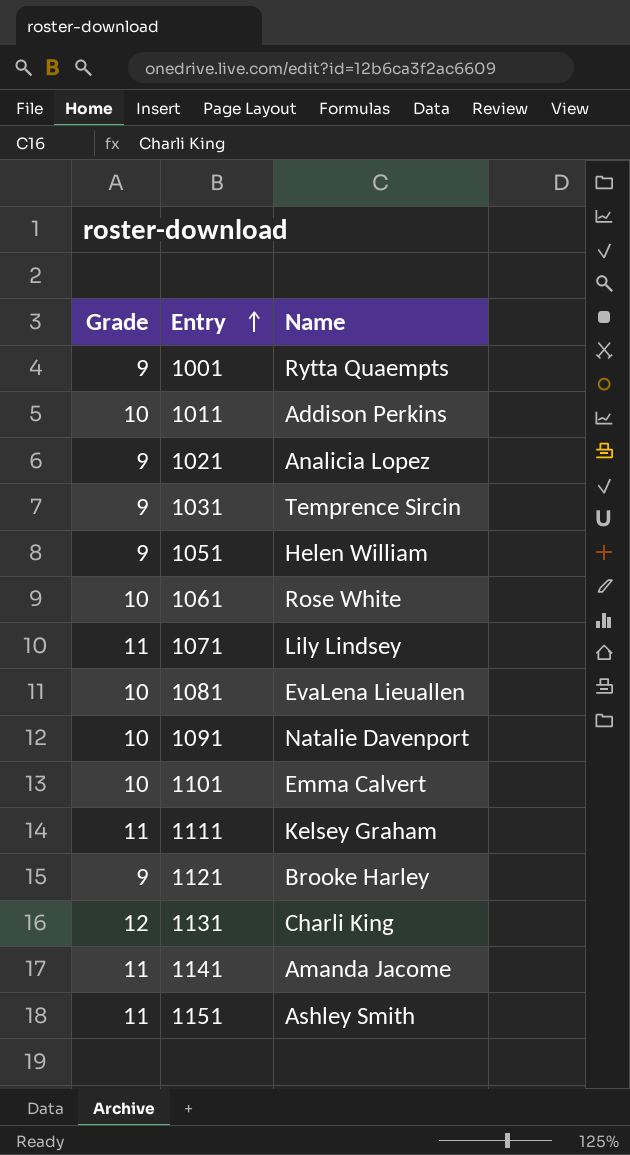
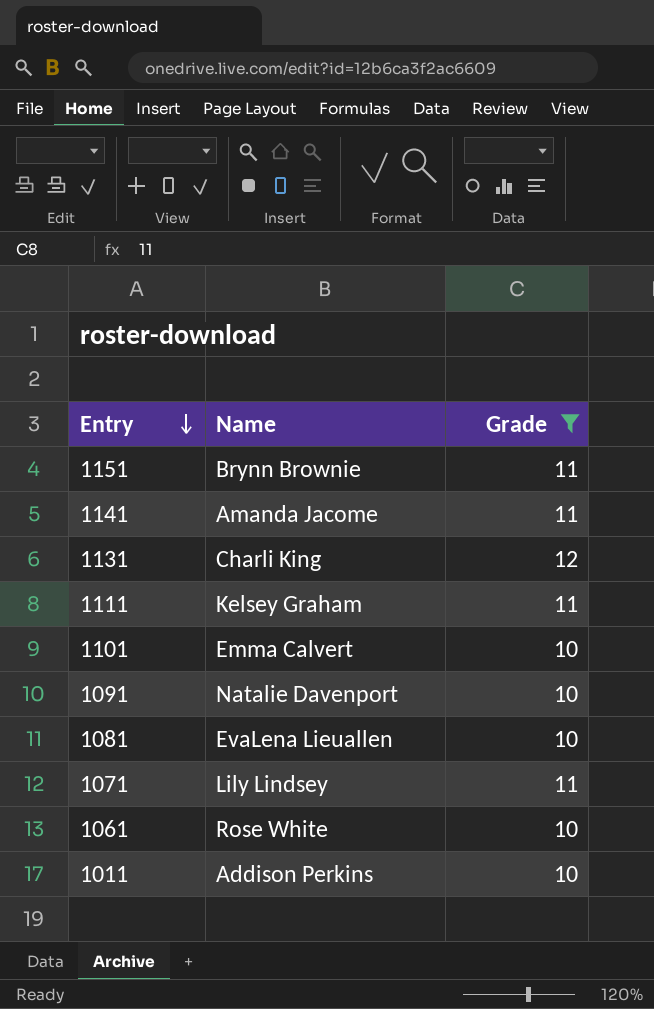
filter: none -> Grade != 9
row order: Entry ascending -> Entry descending
column Grade | position: 1 -> 3
1151 | Name: Ashley Smith -> Brynn Brownie

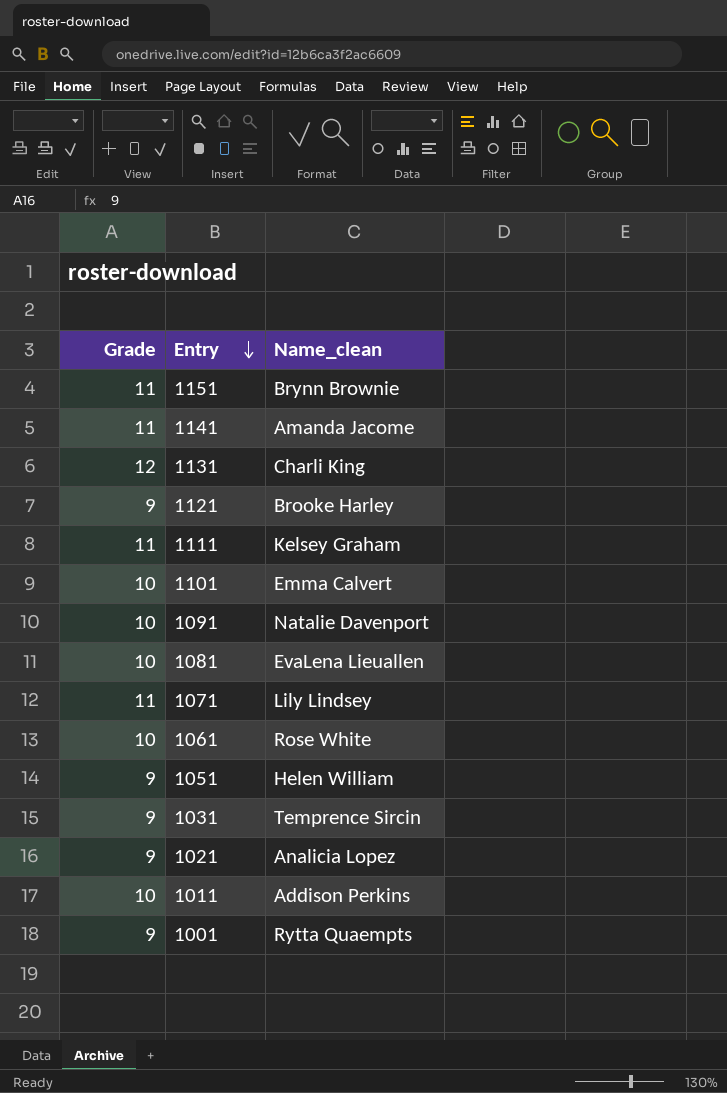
filter: Grade != 9 -> none
column Grade | position: 3 -> 1
column name: Name -> Name_clean

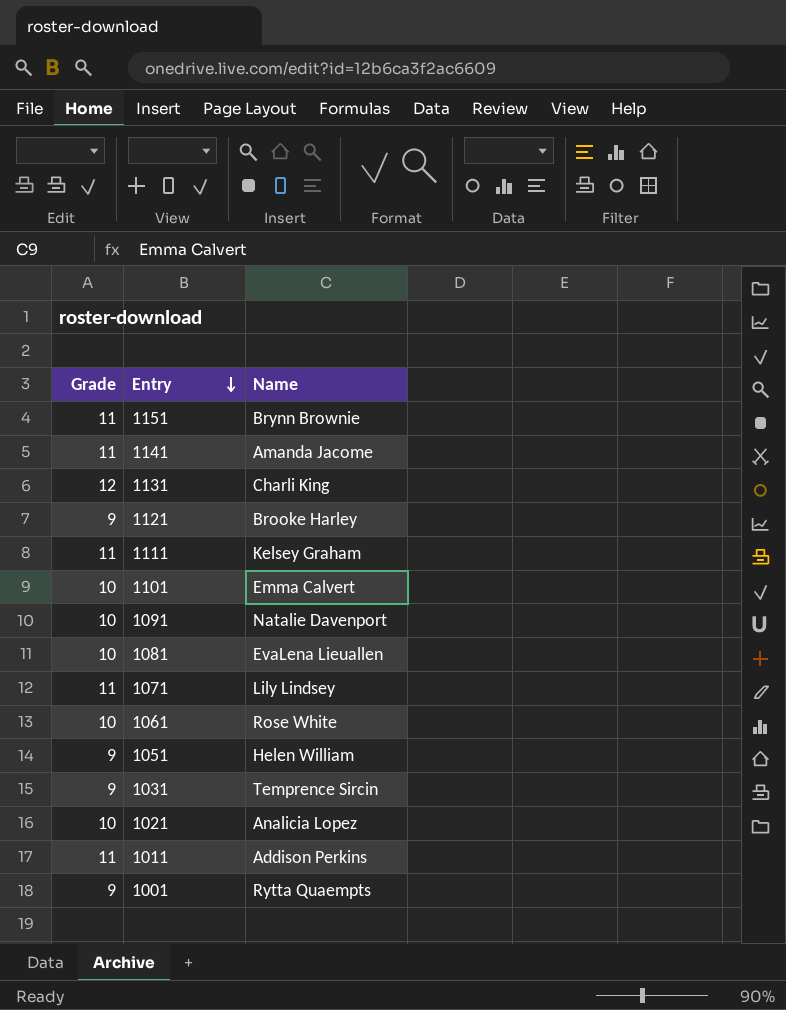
column name: Name_clean -> Name
1021 | Grade: 9 -> 10
1011 | Grade: 10 -> 11

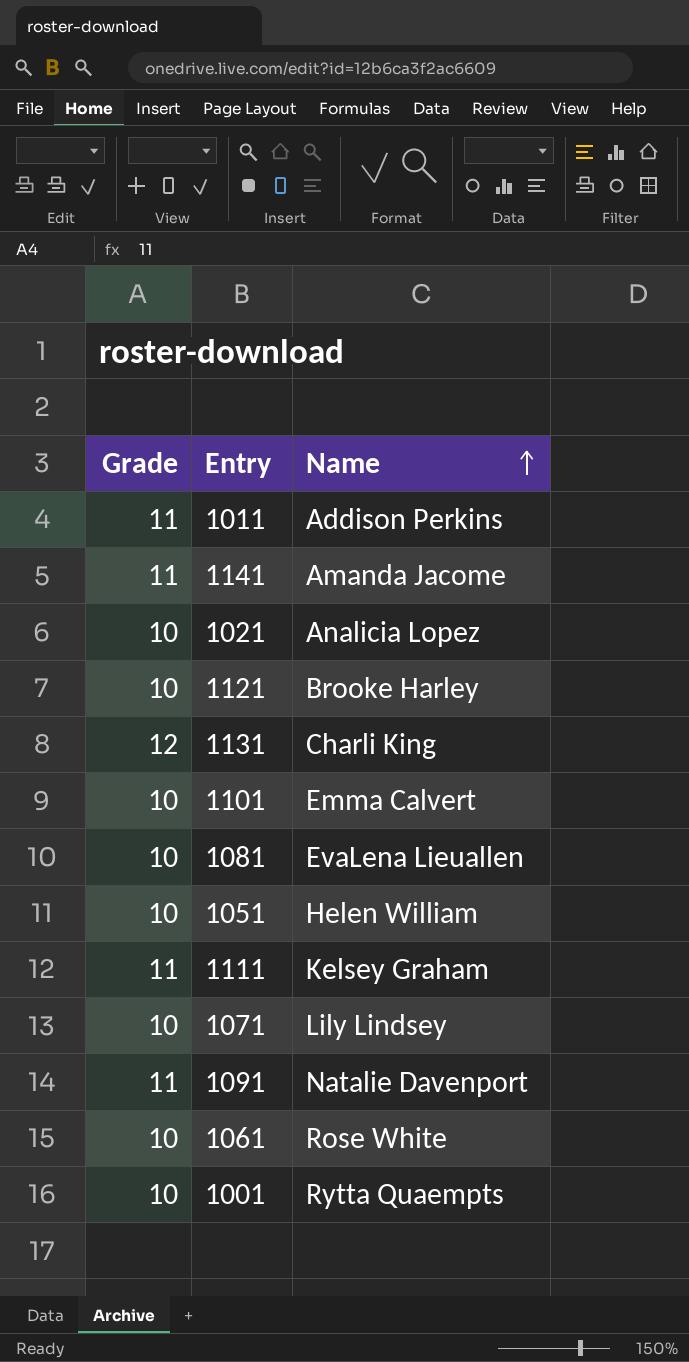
row order: Entry descending -> Name ascending
row 1151: 11 | Brynn Brownie -> none
row 1031: 9 | Temprence Sircin -> none
1121 | Grade: 9 -> 10
1051 | Grade: 9 -> 10
1071 | Grade: 11 -> 10
1091 | Grade: 10 -> 11
1001 | Grade: 9 -> 10

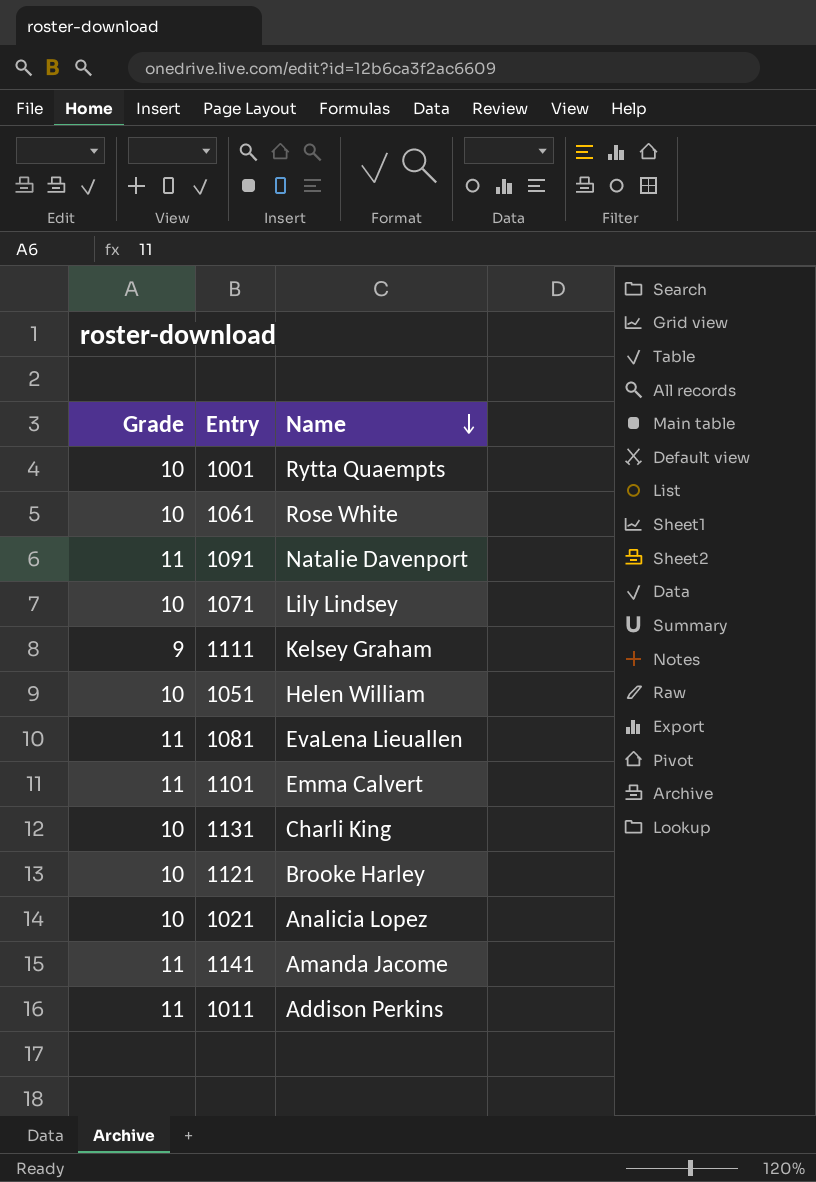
row order: Name ascending -> Name descending
1111 | Grade: 11 -> 9
1081 | Grade: 10 -> 11
1101 | Grade: 10 -> 11
1131 | Grade: 12 -> 10

